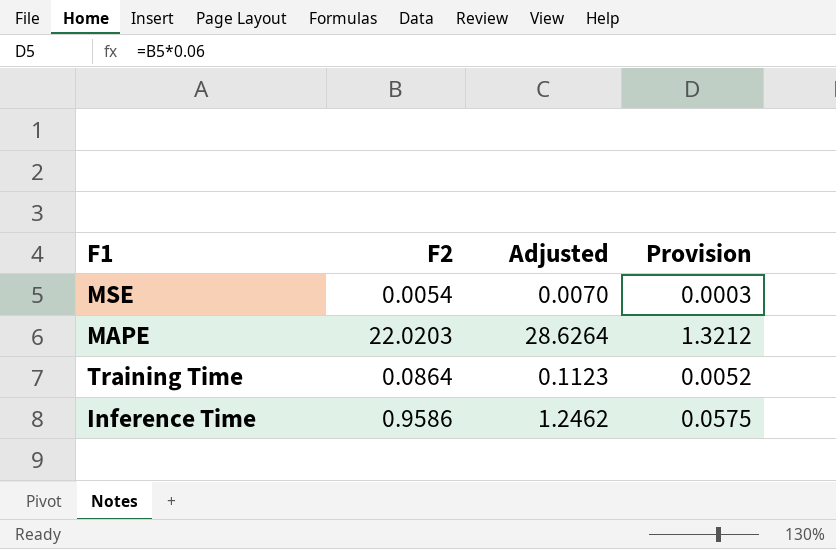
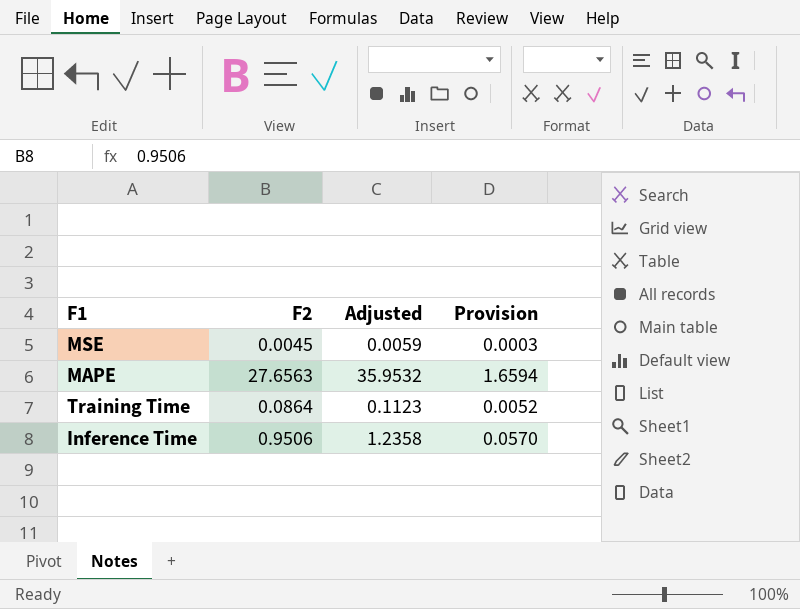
MSE | F2: 0.0054 -> 0.0045
MSE | Adjusted: 0.0070 -> 0.0059
MAPE | F2: 22.0203 -> 27.6563
MAPE | Adjusted: 28.6264 -> 35.9532
MAPE | Provision: 1.3212 -> 1.6594
Inference Time | F2: 0.9586 -> 0.9506
Inference Time | Adjusted: 1.2462 -> 1.2358
Inference Time | Provision: 0.0575 -> 0.0570

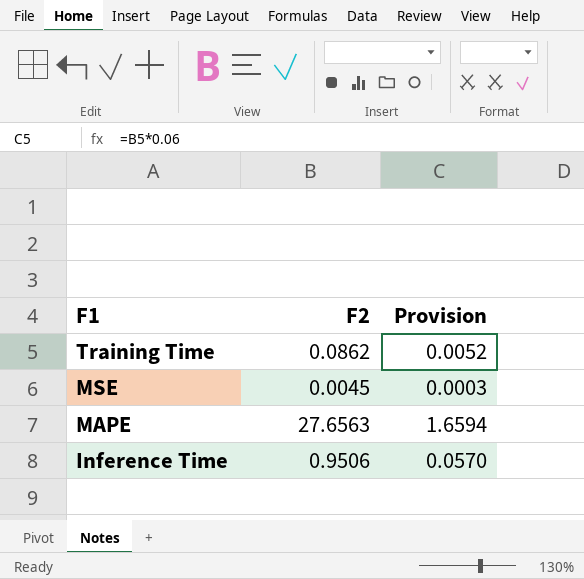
row order: none -> F1 descending
column Adjusted | formula: [F2] * 1.3 -> none
Training Time | F2: 0.0864 -> 0.0862

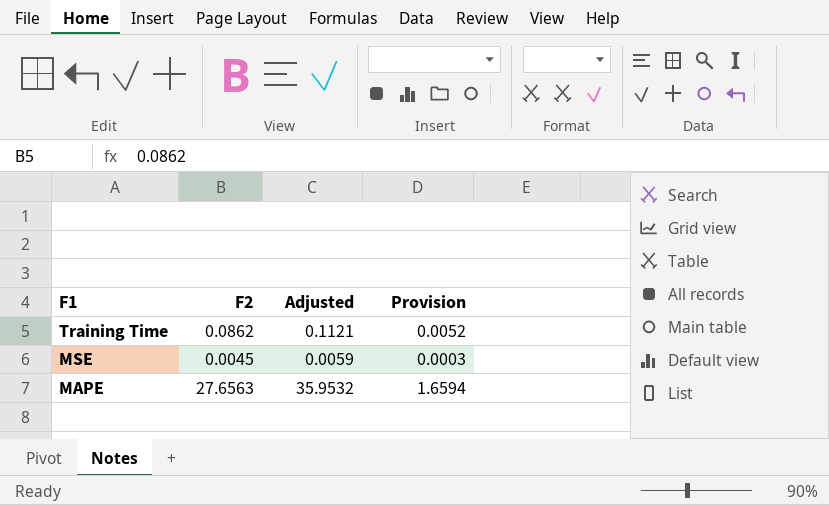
column Adjusted | formula: none -> [F2] * 1.3
row Inference Time: 0.9506 | 0.0570 -> none

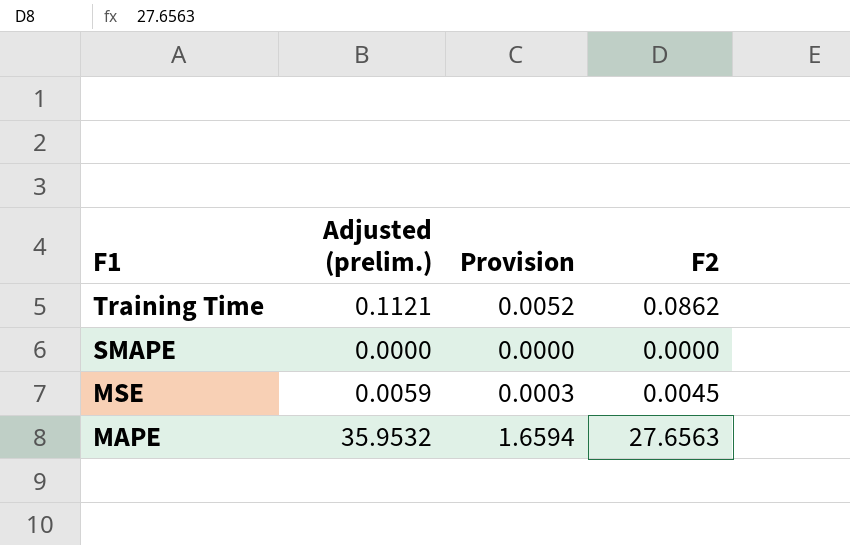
column name: Adjusted -> Adjusted (prelim.)
column F2 | position: 2 -> 4
row SMAPE: none -> 0.0000 | 0.0000 | 0.0000

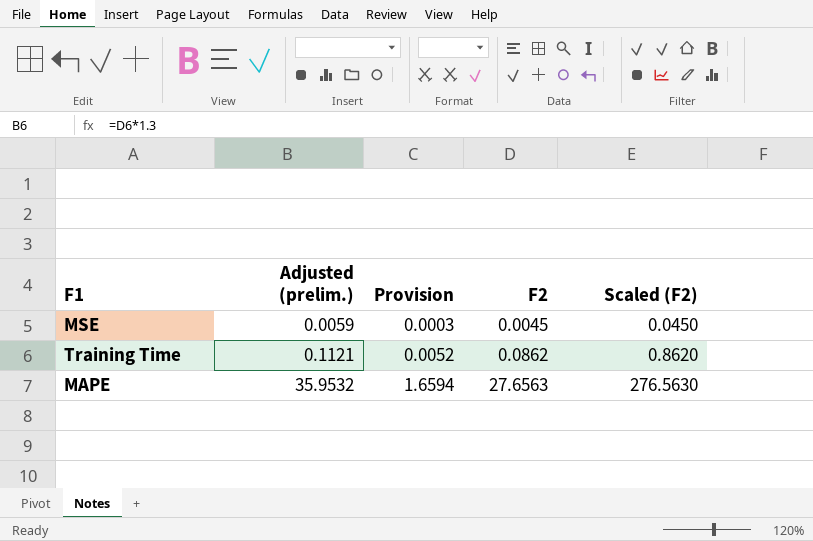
row order: F1 descending -> Adjusted (prelim.) ascending
column Scaled (F2) | formula: none -> [F2] * 10
row SMAPE: 0.0000 | 0.0000 | 0.0000 -> none

